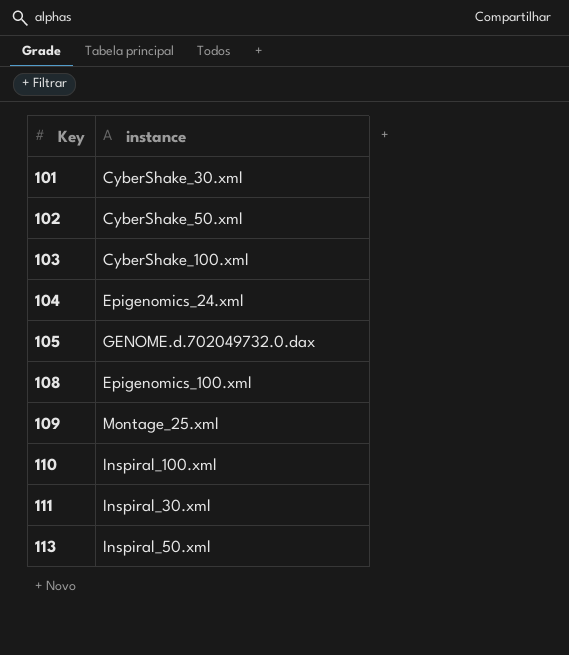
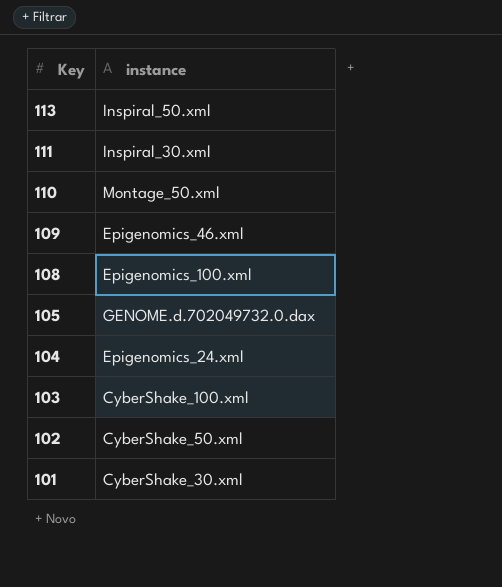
row order: Key ascending -> Key descending
110 | instance: Inspiral_100.xml -> Montage_50.xml
109 | instance: Montage_25.xml -> Epigenomics_46.xml

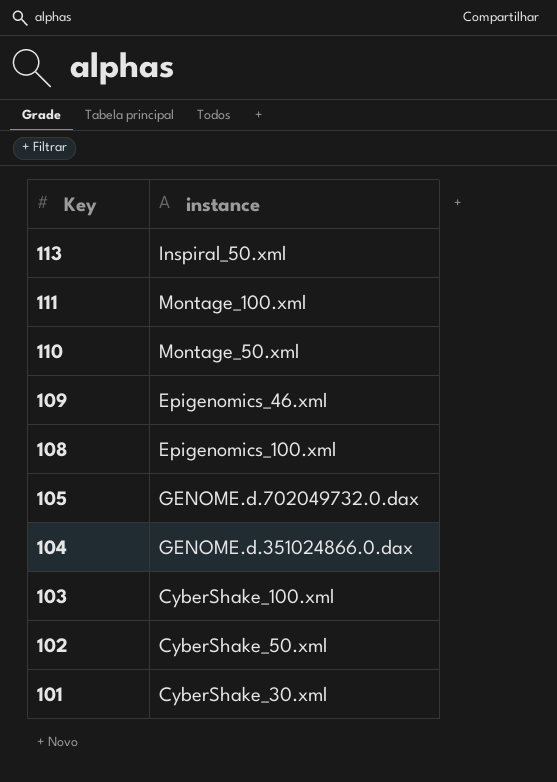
111 | instance: Inspiral_30.xml -> Montage_100.xml
104 | instance: Epigenomics_24.xml -> GENOME.d.351024866.0.dax

